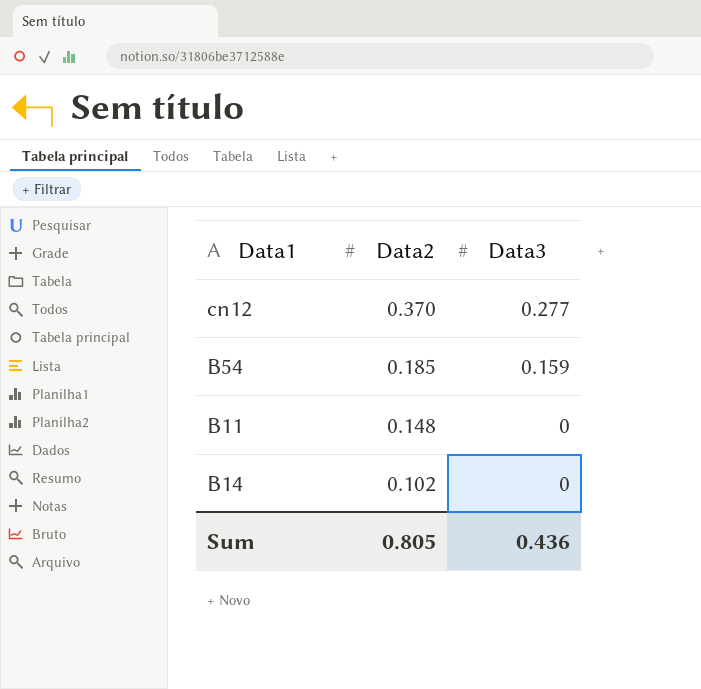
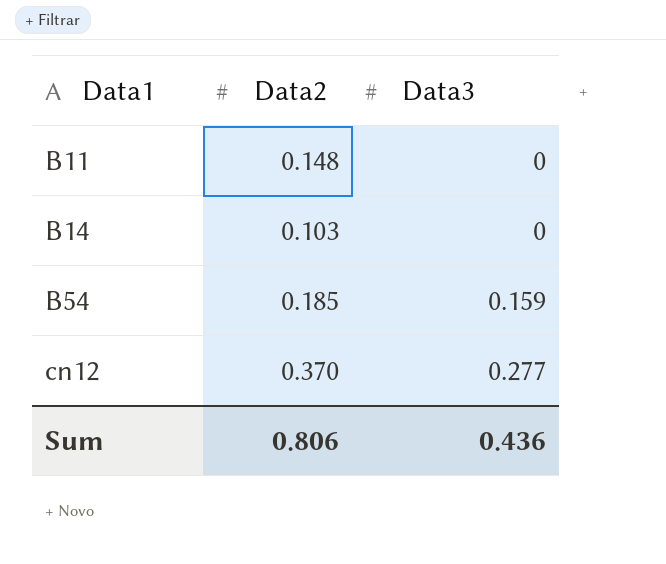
row order: Data2 descending -> Data1 ascending
B14 | Data2: 0.102 -> 0.103
Sum | Data2: 0.805 -> 0.806

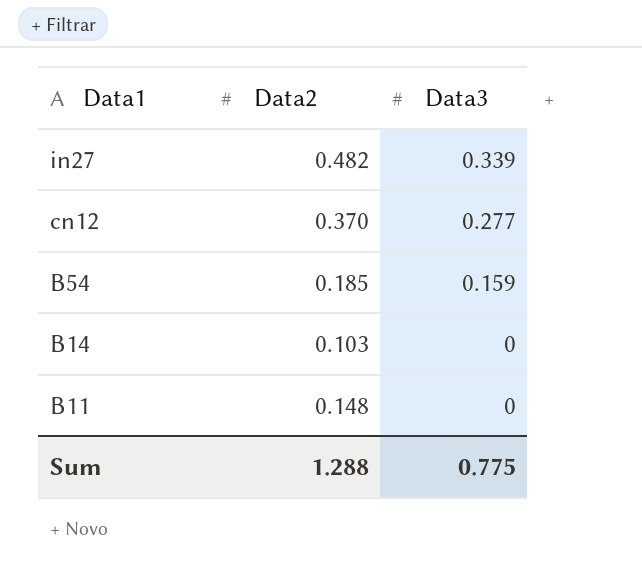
row order: Data1 ascending -> Data1 descending
row in27: none -> 0.482 | 0.339
Sum | Data2: 0.806 -> 1.288
Sum | Data3: 0.436 -> 0.775

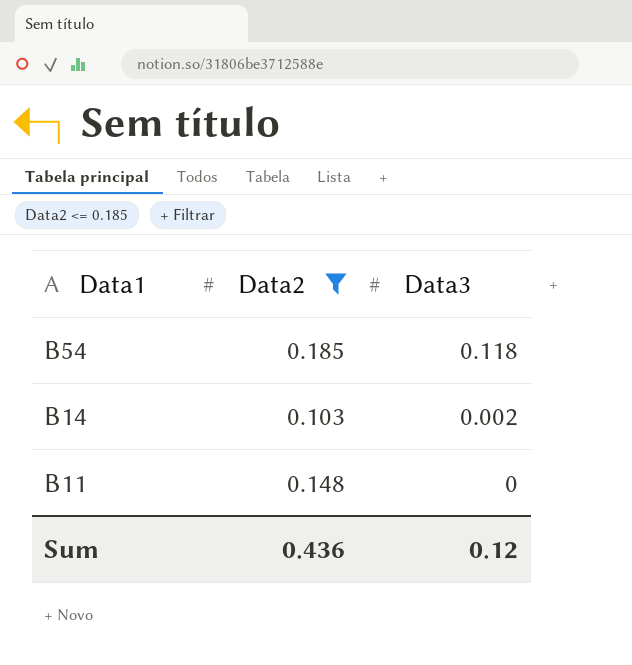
filter: none -> Data2 <= 0.185
B54 | Data3: 0.159 -> 0.118
B14 | Data3: 0 -> 0.002
Sum | Data2: 1.288 -> 0.436
Sum | Data3: 0.775 -> 0.12

